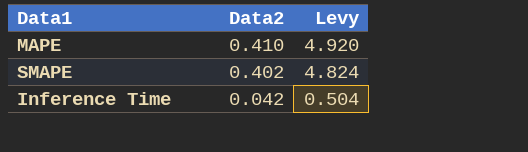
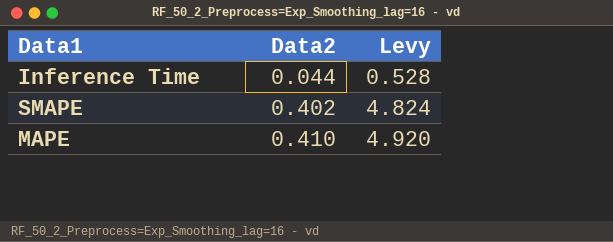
row order: Data2 descending -> Data2 ascending
Inference Time | Data2: 0.042 -> 0.044
Inference Time | Levy: 0.504 -> 0.528

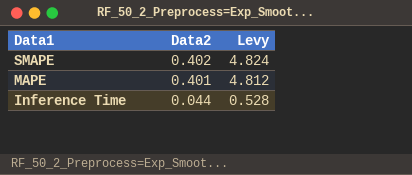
row order: Data2 ascending -> Data1 descending
MAPE | Data2: 0.410 -> 0.401
MAPE | Levy: 4.920 -> 4.812

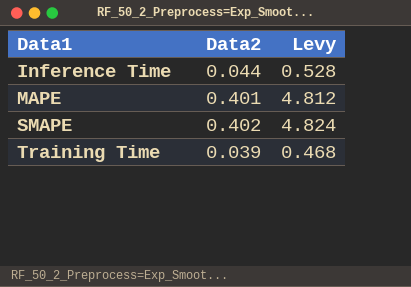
row order: Data1 descending -> Data1 ascending
row Training Time: none -> 0.039 | 0.468

